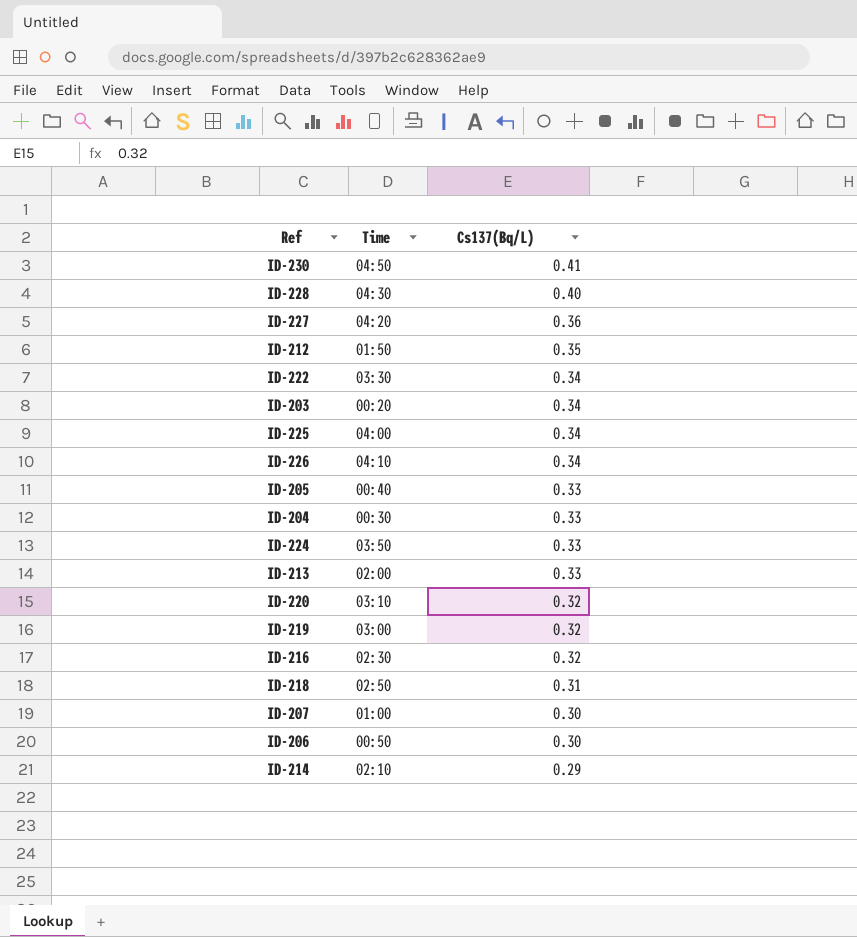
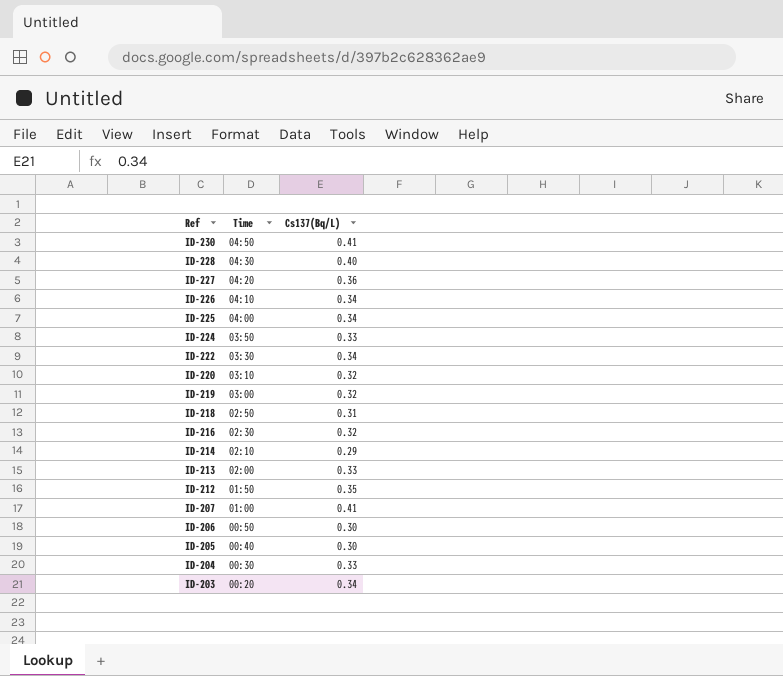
row order: Cs137(Bq/L) descending -> Ref descending
ID-207 | Cs137(Bq/L): 0.30 -> 0.41
ID-205 | Cs137(Bq/L): 0.33 -> 0.30

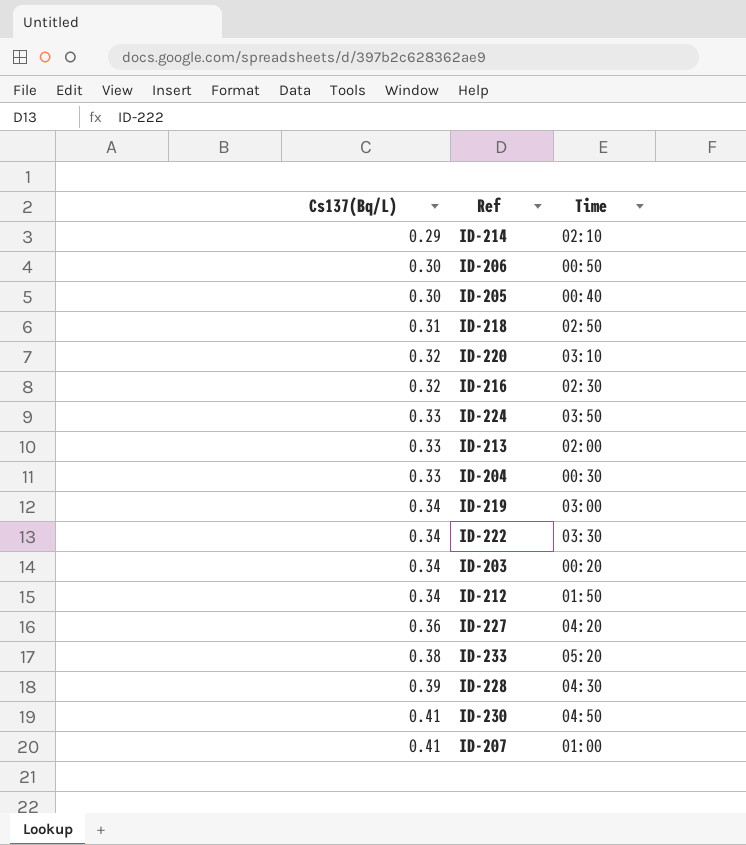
row order: Ref descending -> Cs137(Bq/L) ascending
column Cs137(Bq/L) | position: 3 -> 1
row ID-226: 04:10 | 0.34 -> none
row ID-225: 04:00 | 0.34 -> none
ID-219 | Cs137(Bq/L): 0.32 -> 0.34
ID-212 | Cs137(Bq/L): 0.35 -> 0.34
row ID-233: none -> 0.38 | 05:20
ID-228 | Cs137(Bq/L): 0.40 -> 0.39

